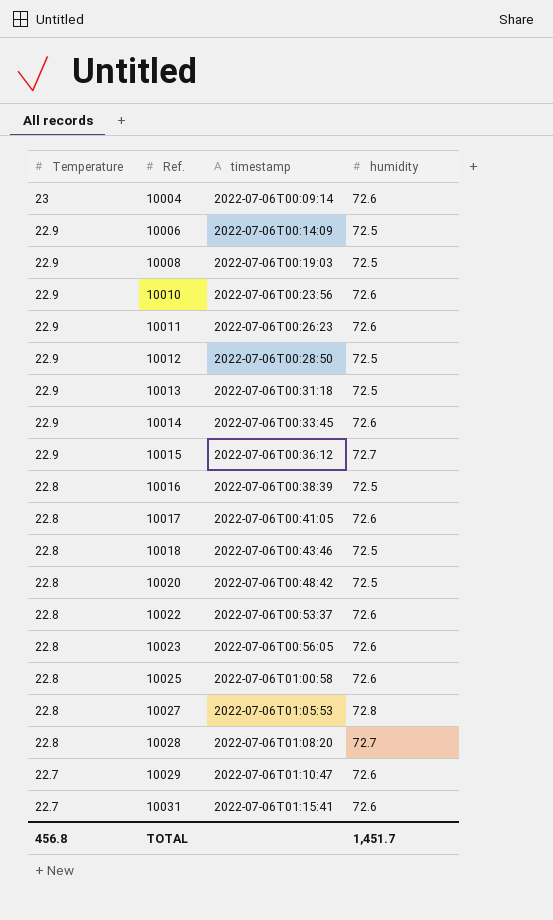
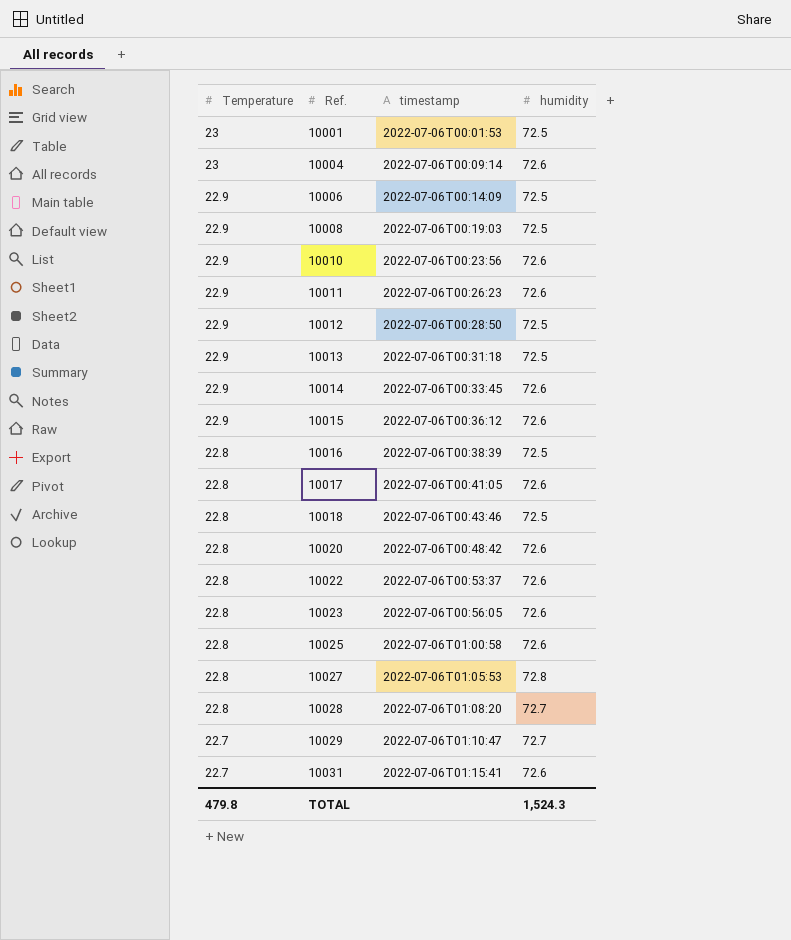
row 10001: none -> 23 | 2022-07-06T00:01:53 | 72.5
10015 | humidity: 72.7 -> 72.6
10020 | humidity: 72.5 -> 72.6
10029 | humidity: 72.6 -> 72.7
TOTAL | Temperature: 456.8 -> 479.8
TOTAL | humidity: 1,451.7 -> 1,524.3

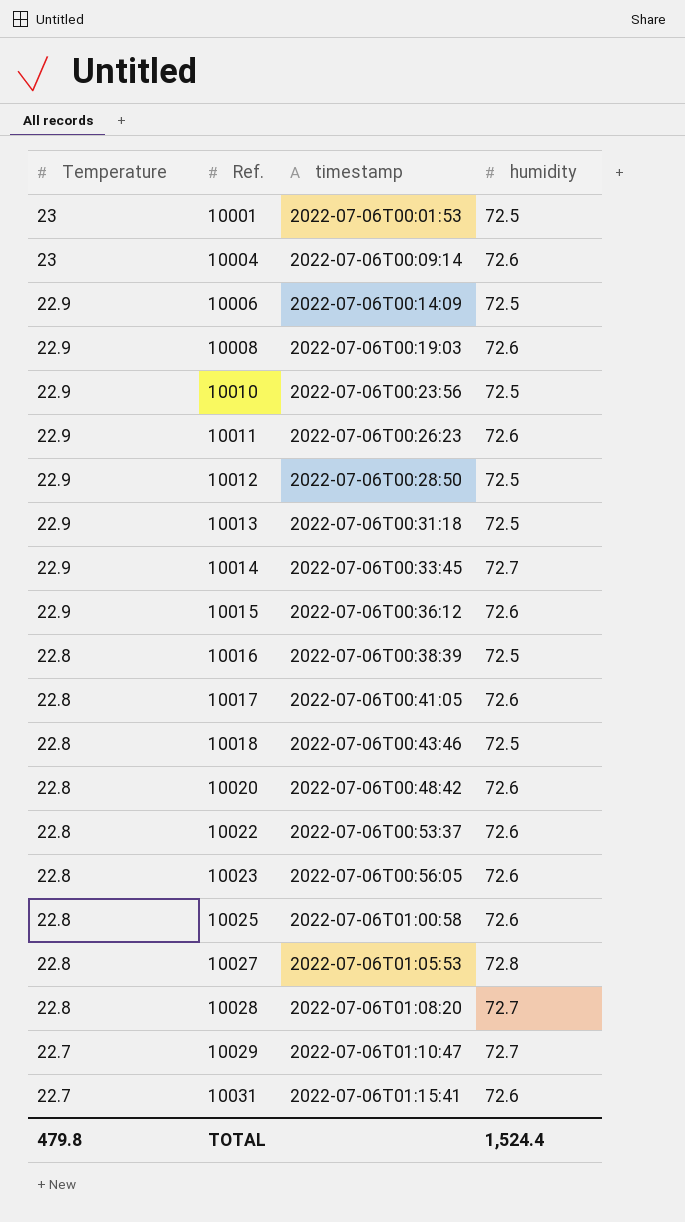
10008 | humidity: 72.5 -> 72.6
10010 | humidity: 72.6 -> 72.5
10014 | humidity: 72.6 -> 72.7
TOTAL | humidity: 1,524.3 -> 1,524.4

